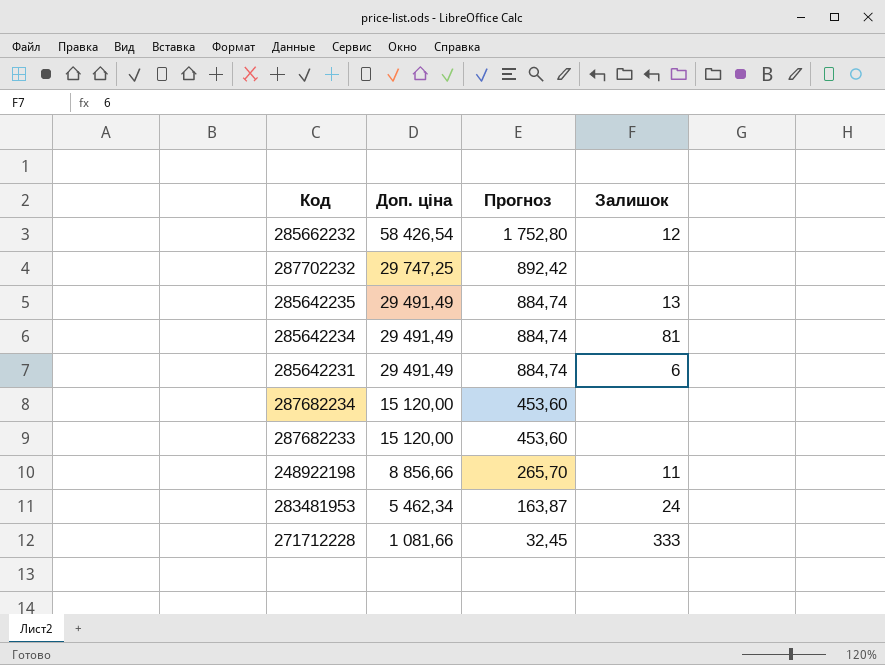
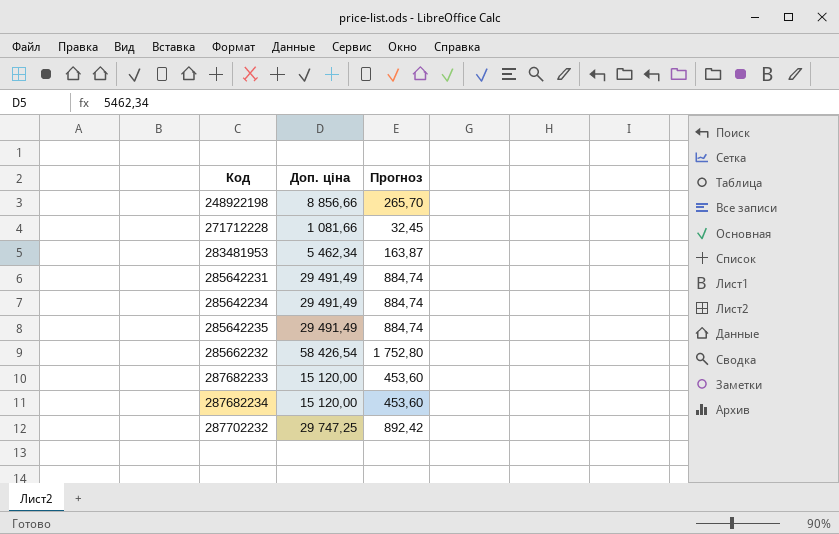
row order: Доп. ціна descending -> Код ascending
column Залишок | position: 4 -> none

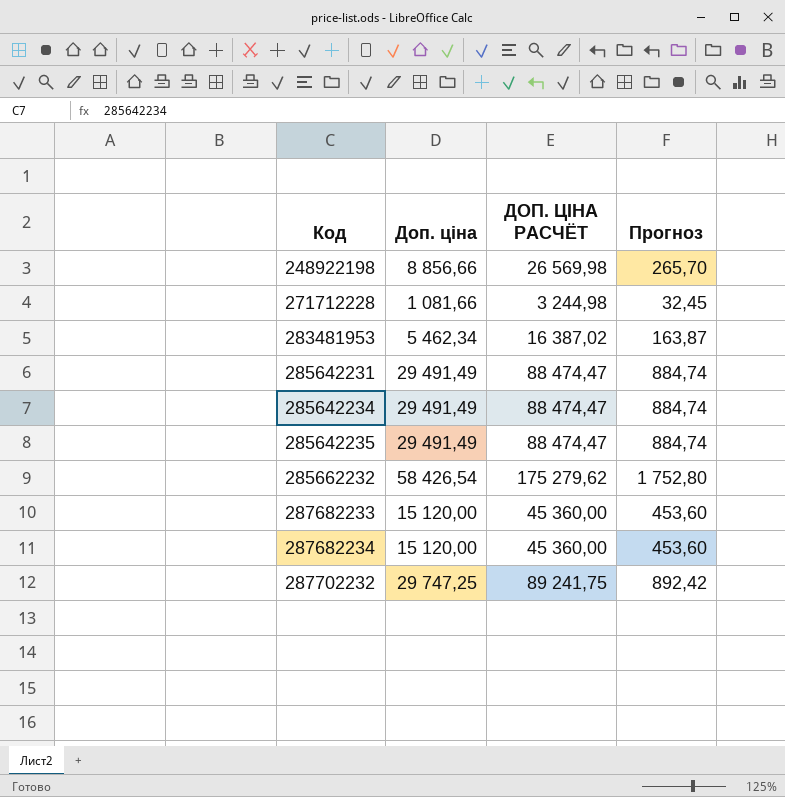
column ДОП. ЦІНА РАСЧЁТ | formula: none -> [Доп. ціна] * 3

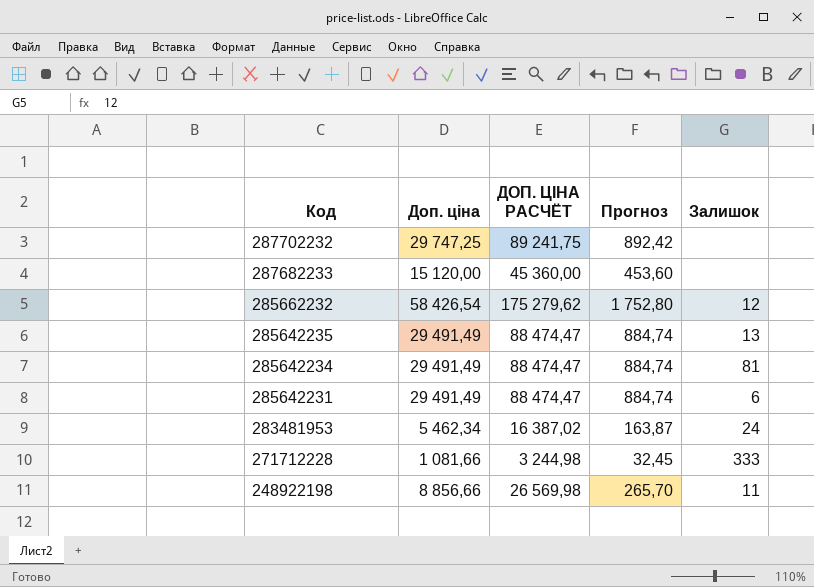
row order: Код ascending -> Код descending
column Залишок | position: none -> 5
row 287682234: 15 120,00 | 45 360,00 | 453,60 -> none

